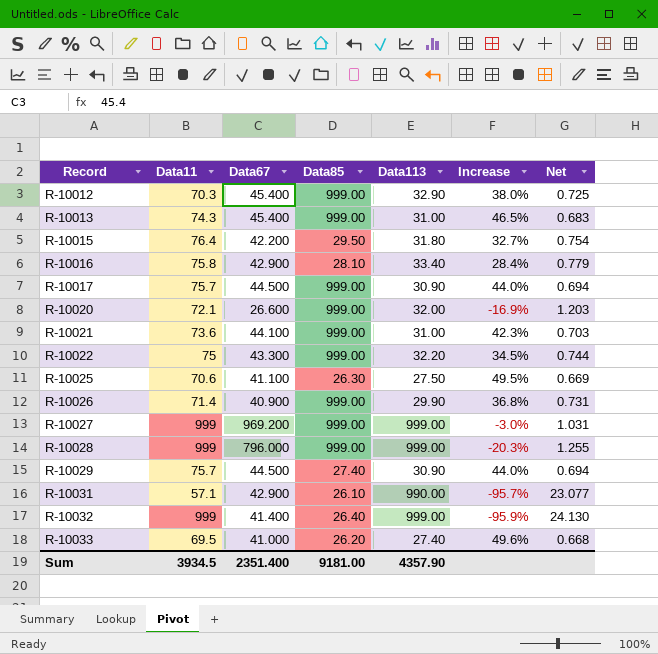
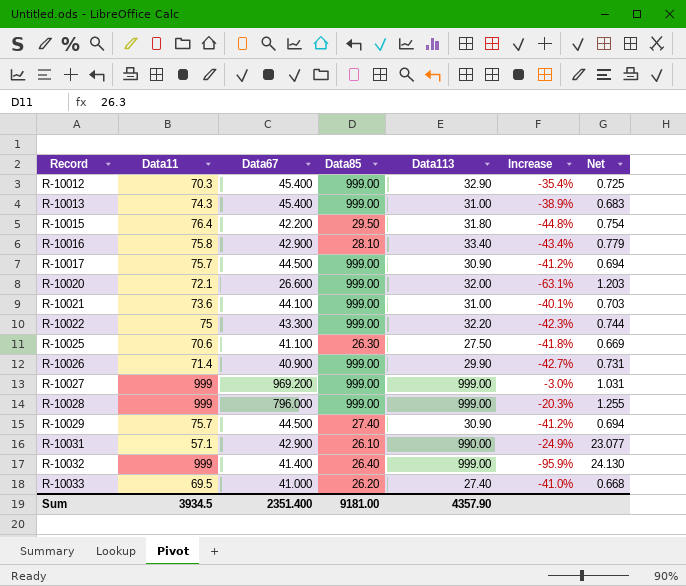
column Increase | formula: ([Data67] - [Data113]) / [Data113] -> ([Data67] - [Data11]) / [Data11]

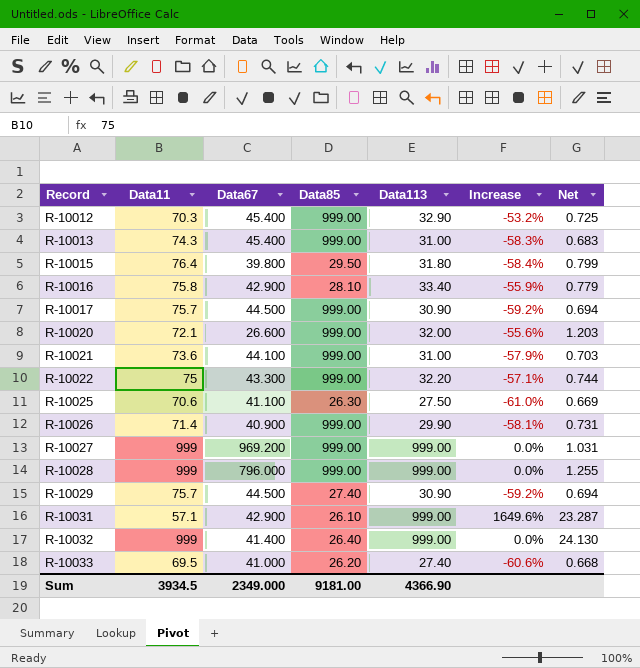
column Increase | formula: ([Data67] - [Data11]) / [Data11] -> ([Data113] - [Data11]) / [Data11]
R-10015 | Data67: 42.200 -> 39.800
R-10015 | Net: 0.754 -> 0.799
R-10031 | Data113: 990.00 -> 999.00
R-10031 | Net: 23.077 -> 23.287
Sum | Data67: 2351.400 -> 2349.000
Sum | Data113: 4357.90 -> 4366.90

